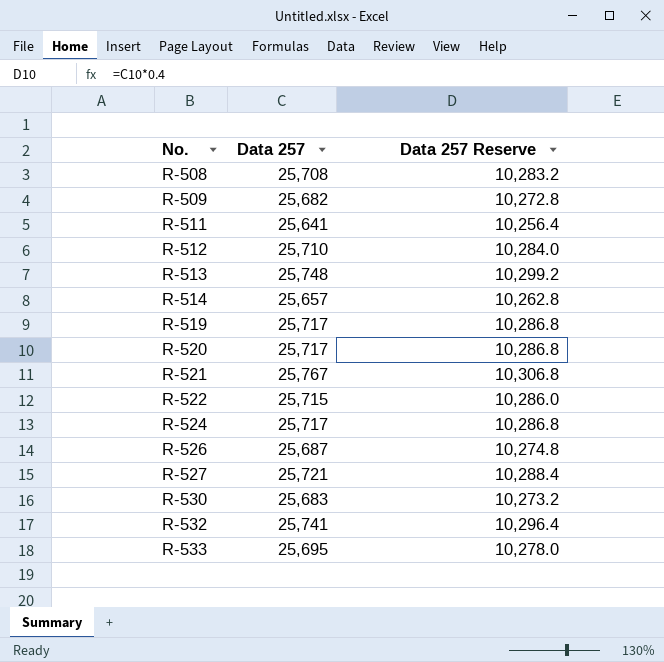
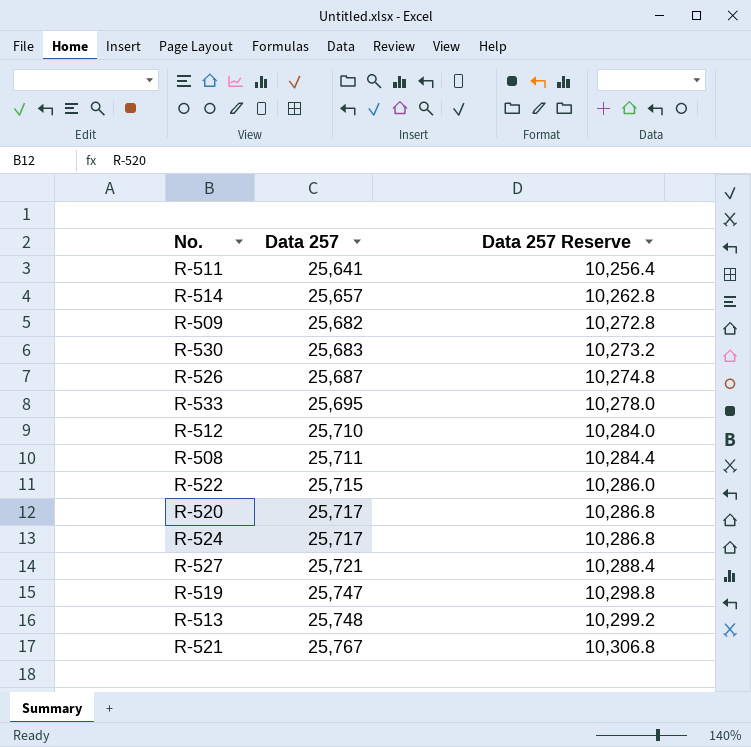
row order: No. ascending -> Data 257 ascending
row R-532: 25,741 | 10,296.4 -> none
R-508 | Data 257: 25,708 -> 25,711
R-508 | Data 257 Reserve: 10,283.2 -> 10,284.4
R-519 | Data 257: 25,717 -> 25,747
R-519 | Data 257 Reserve: 10,286.8 -> 10,298.8

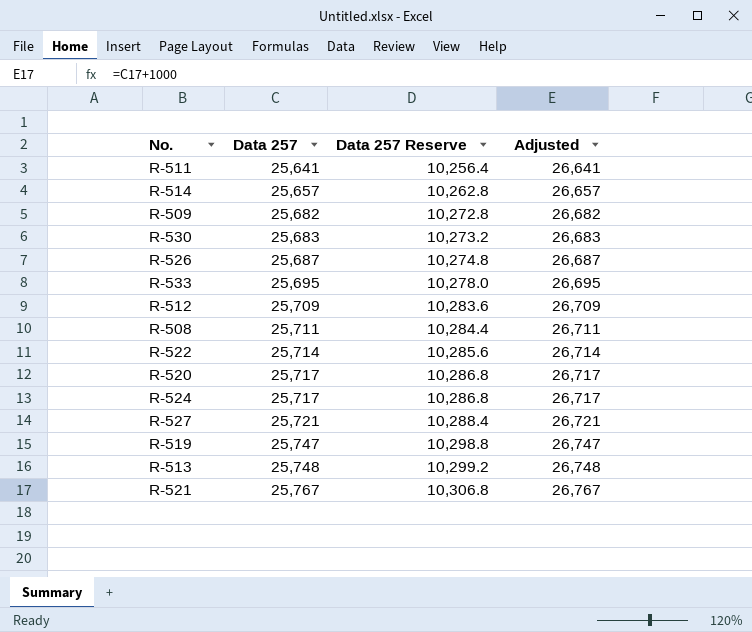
column Adjusted | formula: none -> [Data 257] + 1000
R-512 | Data 257: 25,710 -> 25,709
R-512 | Data 257 Reserve: 10,284.0 -> 10,283.6
R-522 | Data 257: 25,715 -> 25,714
R-522 | Data 257 Reserve: 10,286.0 -> 10,285.6

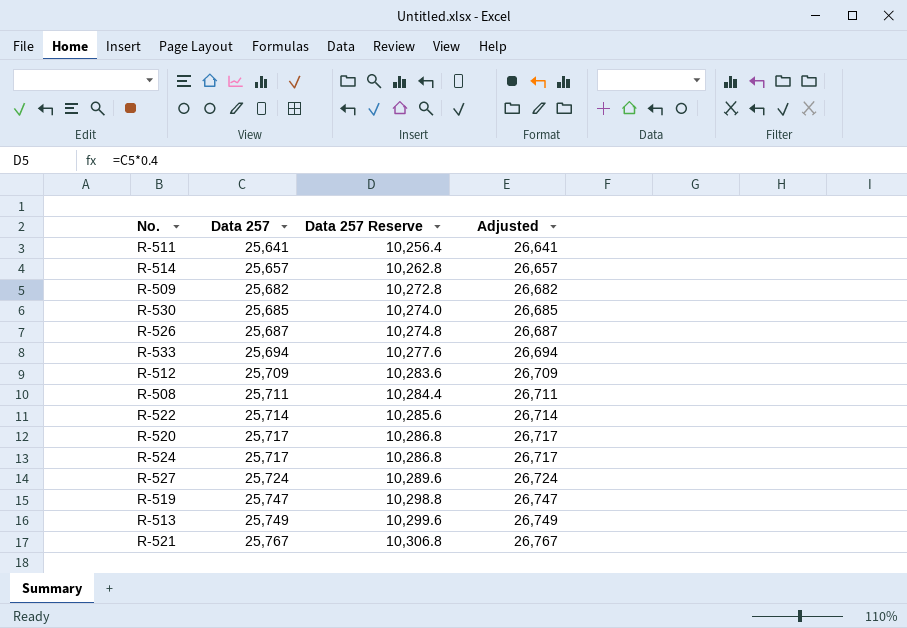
R-530 | Data 257: 25,683 -> 25,685
R-530 | Data 257 Reserve: 10,273.2 -> 10,274.0
R-530 | Adjusted: 26,683 -> 26,685
R-533 | Data 257: 25,695 -> 25,694
R-533 | Data 257 Reserve: 10,278.0 -> 10,277.6
R-533 | Adjusted: 26,695 -> 26,694
R-527 | Data 257: 25,721 -> 25,724
R-527 | Data 257 Reserve: 10,288.4 -> 10,289.6
R-527 | Adjusted: 26,721 -> 26,724
R-513 | Data 257: 25,748 -> 25,749
R-513 | Data 257 Reserve: 10,299.2 -> 10,299.6
R-513 | Adjusted: 26,748 -> 26,749

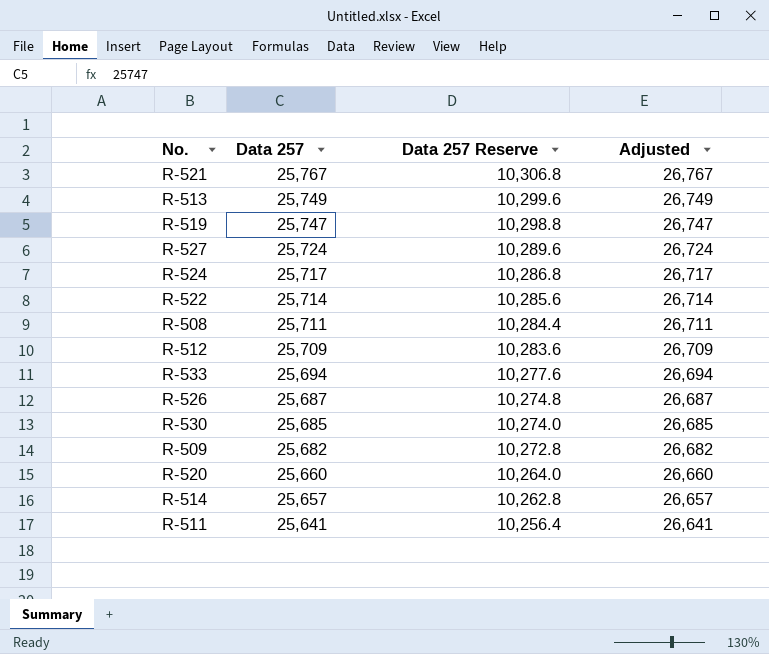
row order: Data 257 ascending -> Data 257 descending
R-520 | Data 257: 25,717 -> 25,660
R-520 | Data 257 Reserve: 10,286.8 -> 10,264.0
R-520 | Adjusted: 26,717 -> 26,660

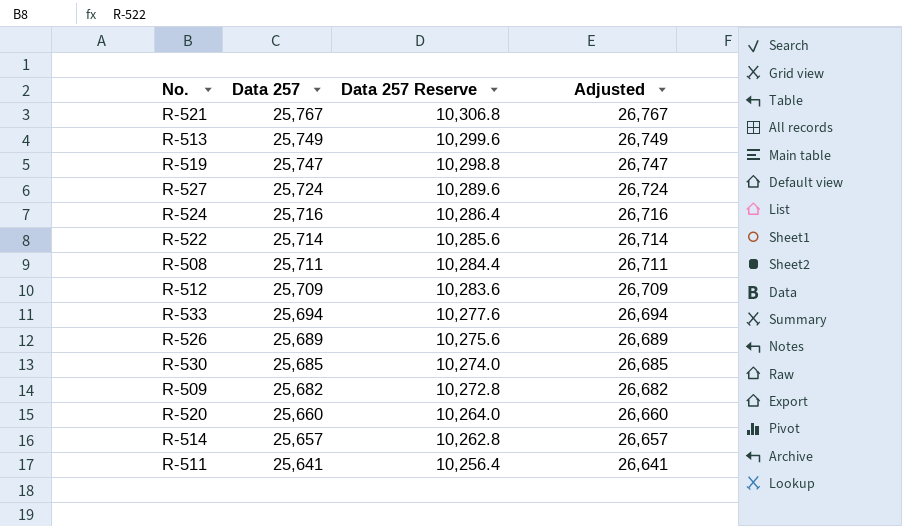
R-524 | Data 257: 25,717 -> 25,716
R-524 | Data 257 Reserve: 10,286.8 -> 10,286.4
R-524 | Adjusted: 26,717 -> 26,716
R-526 | Data 257: 25,687 -> 25,689
R-526 | Data 257 Reserve: 10,274.8 -> 10,275.6
R-526 | Adjusted: 26,687 -> 26,689

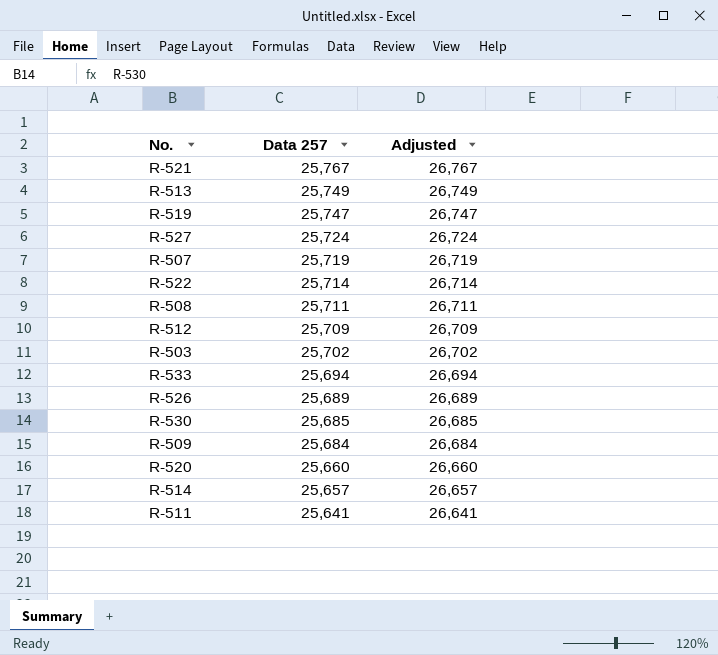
column Data 257 Reserve | formula: [Data 257] * 0.4 -> none
row R-524: 25,716 | 10,286.4 | 26,716 -> none
row R-507: none -> 25,719 | 26,719
row R-503: none -> 25,702 | 26,702
R-509 | Data 257: 25,682 -> 25,684
R-509 | Adjusted: 26,682 -> 26,684

